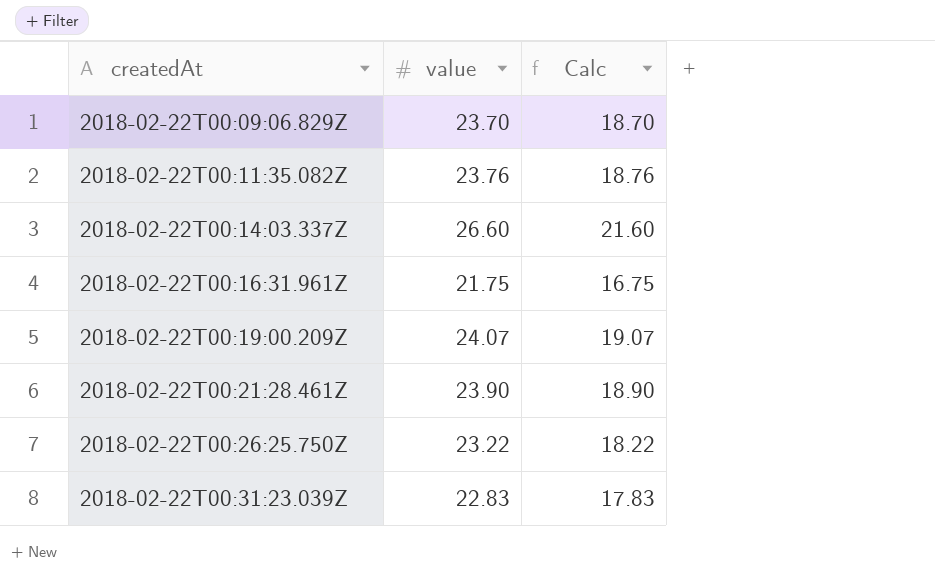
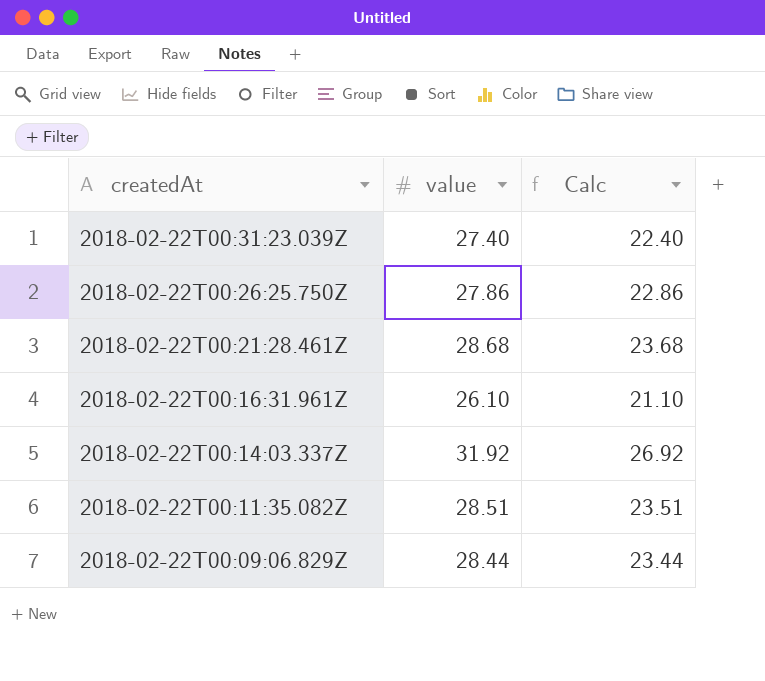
row order: createdAt ascending -> createdAt descending
row 2018-02-22T00:19:00.209Z: 24.07 | 19.07 -> none
2018-02-22T00:31:23.039Z | value: 22.83 -> 27.40
2018-02-22T00:31:23.039Z | Calc: 17.83 -> 22.40
2018-02-22T00:26:25.750Z | value: 23.22 -> 27.86
2018-02-22T00:26:25.750Z | Calc: 18.22 -> 22.86
2018-02-22T00:21:28.461Z | value: 23.90 -> 28.68
2018-02-22T00:21:28.461Z | Calc: 18.90 -> 23.68
2018-02-22T00:16:31.961Z | value: 21.75 -> 26.10
2018-02-22T00:16:31.961Z | Calc: 16.75 -> 21.10
2018-02-22T00:14:03.337Z | value: 26.60 -> 31.92
2018-02-22T00:14:03.337Z | Calc: 21.60 -> 26.92
2018-02-22T00:11:35.082Z | value: 23.76 -> 28.51
2018-02-22T00:11:35.082Z | Calc: 18.76 -> 23.51
2018-02-22T00:09:06.829Z | value: 23.70 -> 28.44
2018-02-22T00:09:06.829Z | Calc: 18.70 -> 23.44

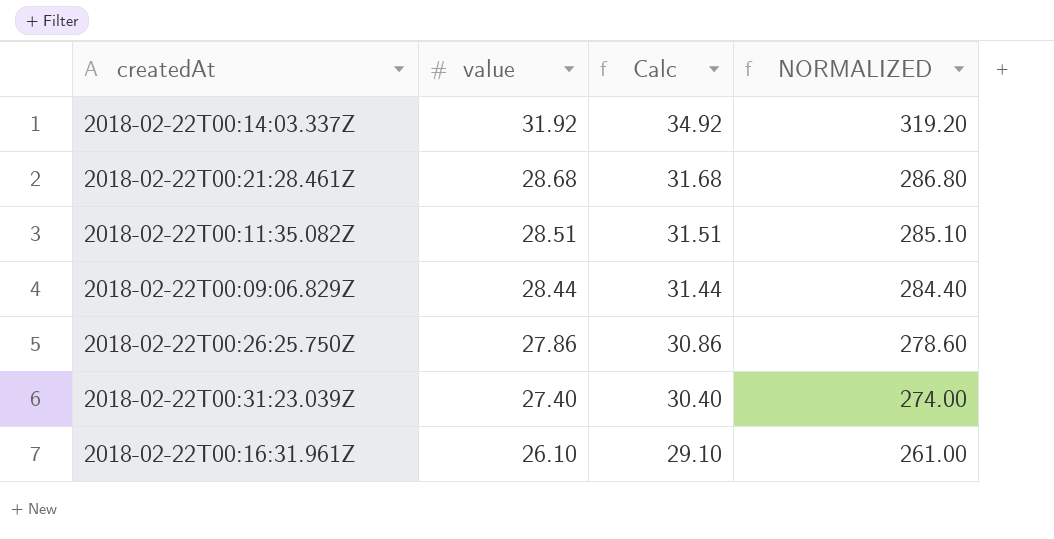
row order: createdAt descending -> value descending
column Calc | formula: [value] - 5 -> [value] + 3
column NORMALIZED | formula: none -> [value] * 10

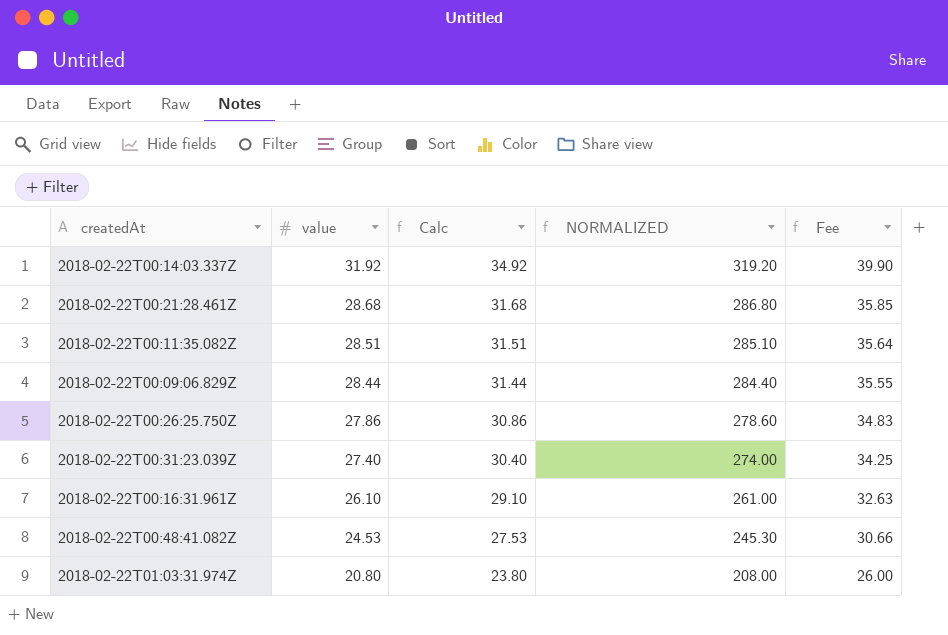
column Fee | formula: none -> [value] * 1.25
row 2018-02-22T00:48:41.082Z: none -> 24.53 | 27.53 | 245.30 | 30.66
row 2018-02-22T01:03:31.974Z: none -> 20.80 | 23.80 | 208.00 | 26.00

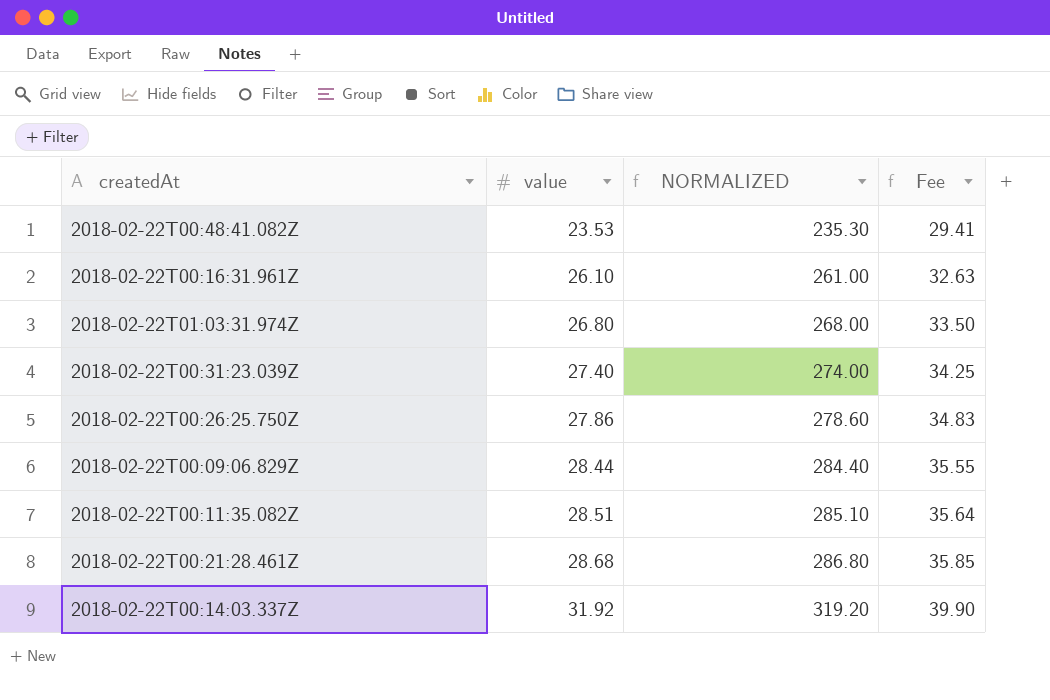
row order: value descending -> value ascending
column Calc | formula: [value] + 3 -> none
2018-02-22T00:48:41.082Z | value: 24.53 -> 23.53
2018-02-22T00:48:41.082Z | NORMALIZED: 245.30 -> 235.30
2018-02-22T00:48:41.082Z | Fee: 30.66 -> 29.41
2018-02-22T01:03:31.974Z | value: 20.80 -> 26.80
2018-02-22T01:03:31.974Z | NORMALIZED: 208.00 -> 268.00
2018-02-22T01:03:31.974Z | Fee: 26.00 -> 33.50

